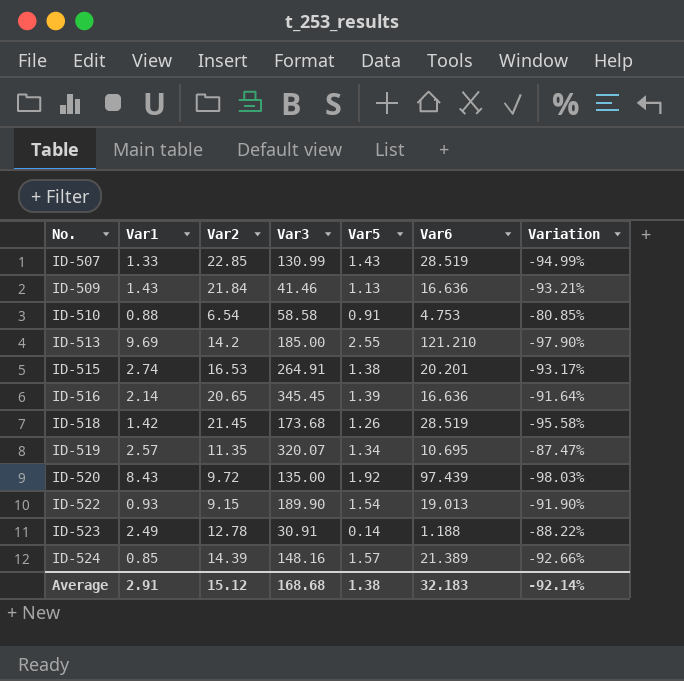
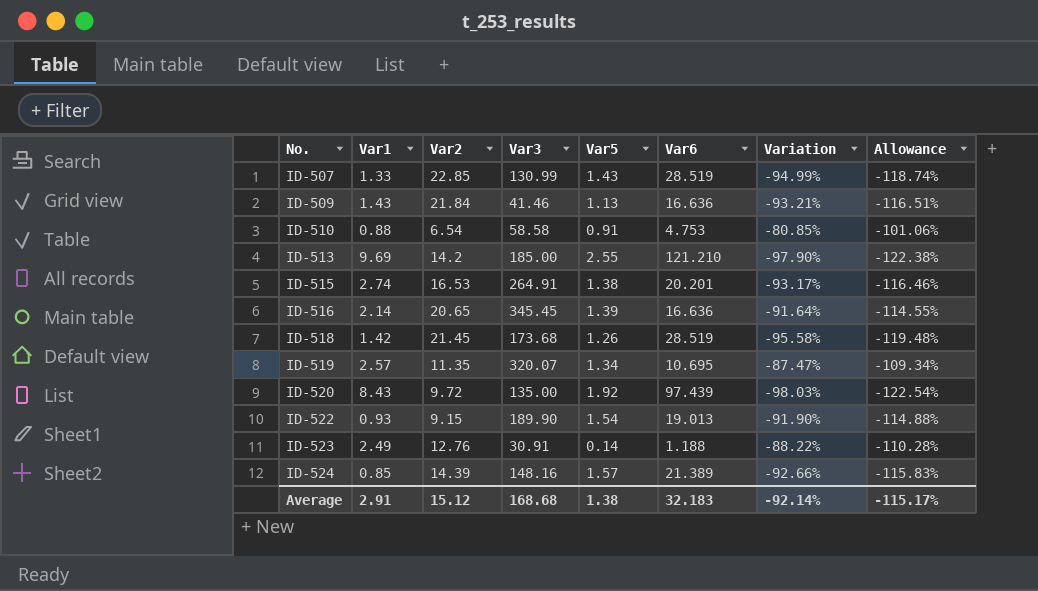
column Allowance | formula: none -> [Variation] * 1.25
ID-523 | Var2: 12.78 -> 12.76

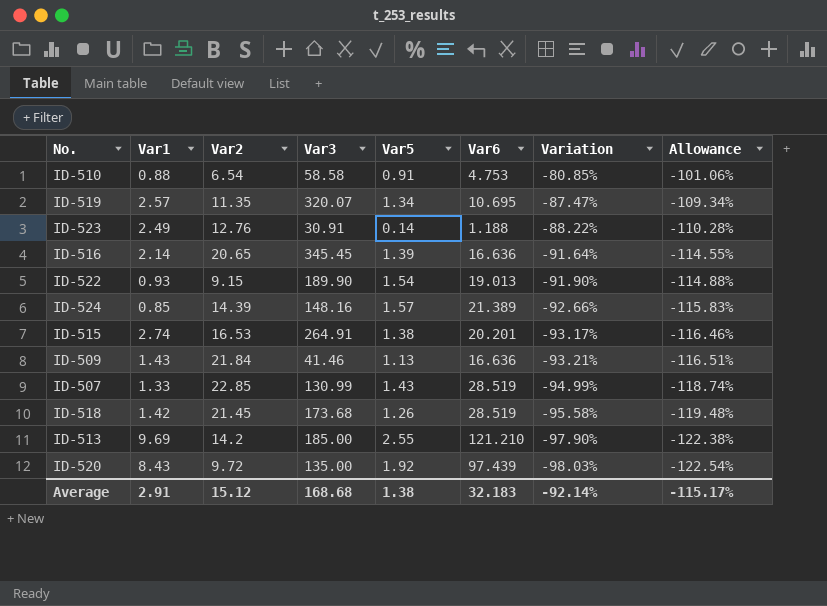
row order: No. ascending -> Variation descending

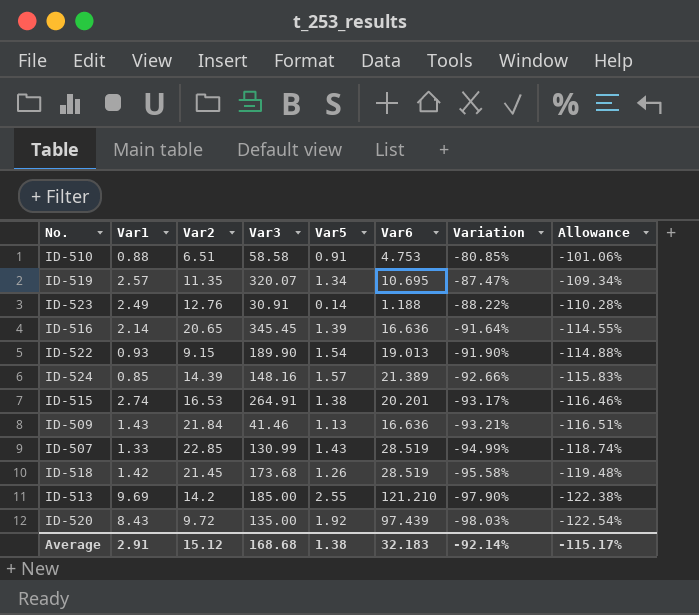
ID-510 | Var2: 6.54 -> 6.51

